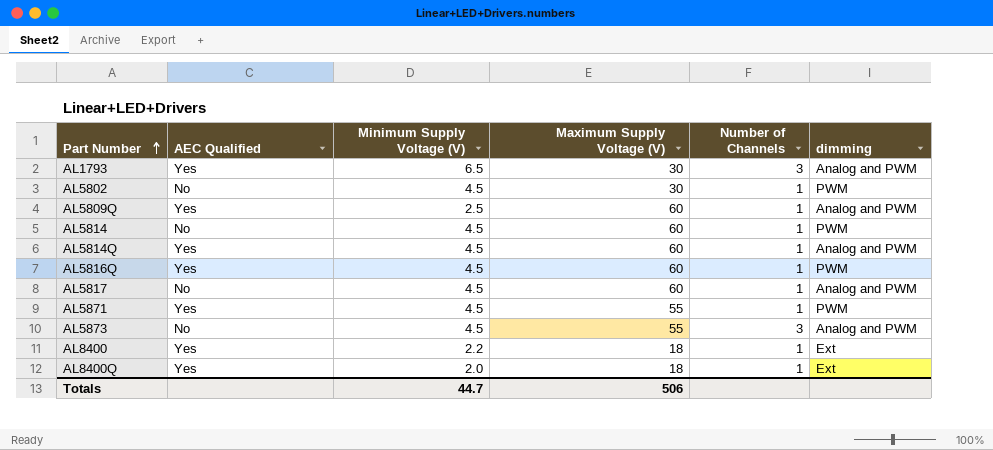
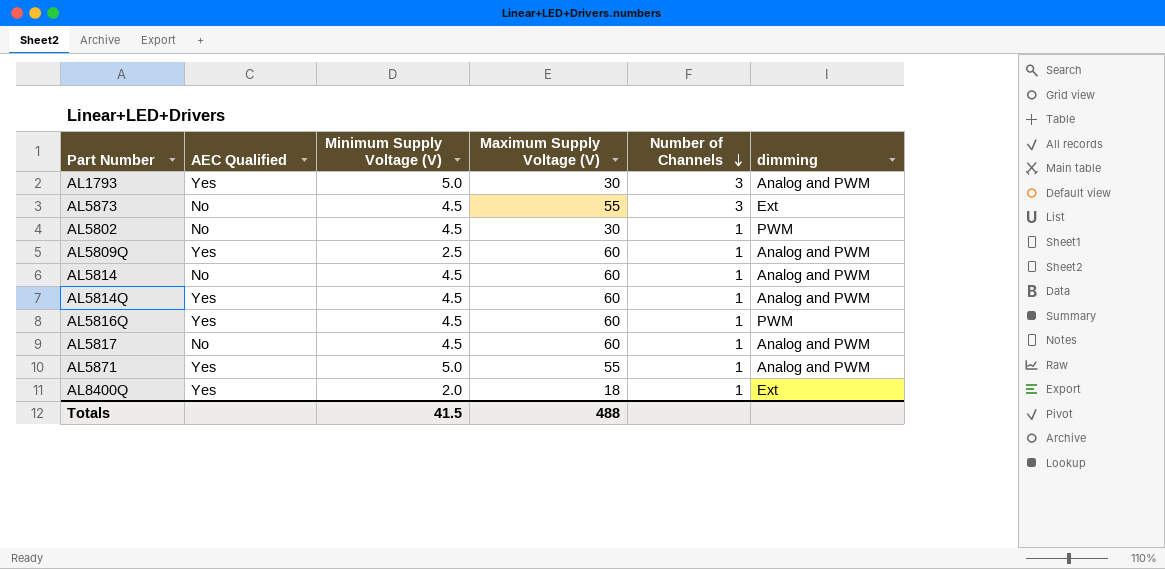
row order: Part Number ascending -> Number of Channels descending
row AL8400: Yes | 2.2 | 18 | 1 | Ext -> none
AL1793 | Minimum Supply Voltage (V): 6.5 -> 5.0
AL5873 | dimming: Analog and PWM -> Ext
AL5814 | dimming: PWM -> Analog and PWM
AL5871 | Minimum Supply Voltage (V): 4.5 -> 5.0
AL5871 | dimming: PWM -> Analog and PWM
Totals | Minimum Supply Voltage (V): 44.7 -> 41.5
Totals | Maximum Supply Voltage (V): 506 -> 488

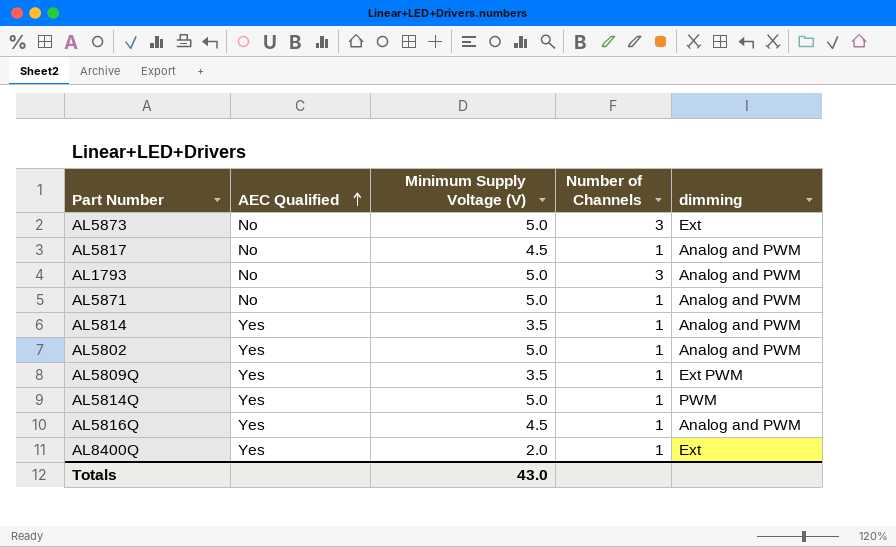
row order: Number of Channels descending -> AEC Qualified ascending
column Maximum Supply Voltage (V) | position: 4 -> none
AL5873 | Minimum Supply Voltage (V): 4.5 -> 5.0
AL1793 | AEC Qualified: Yes -> No
AL5871 | AEC Qualified: Yes -> No
AL5814 | AEC Qualified: No -> Yes
AL5814 | Minimum Supply Voltage (V): 4.5 -> 3.5
AL5802 | AEC Qualified: No -> Yes
AL5802 | Minimum Supply Voltage (V): 4.5 -> 5.0
AL5802 | dimming: PWM -> Analog and PWM
AL5809Q | Minimum Supply Voltage (V): 2.5 -> 3.5
AL5809Q | dimming: Analog and PWM -> Ext PWM
AL5814Q | Minimum Supply Voltage (V): 4.5 -> 5.0
AL5814Q | dimming: Analog and PWM -> PWM
AL5816Q | dimming: PWM -> Analog and PWM
Totals | Minimum Supply Voltage (V): 41.5 -> 43.0

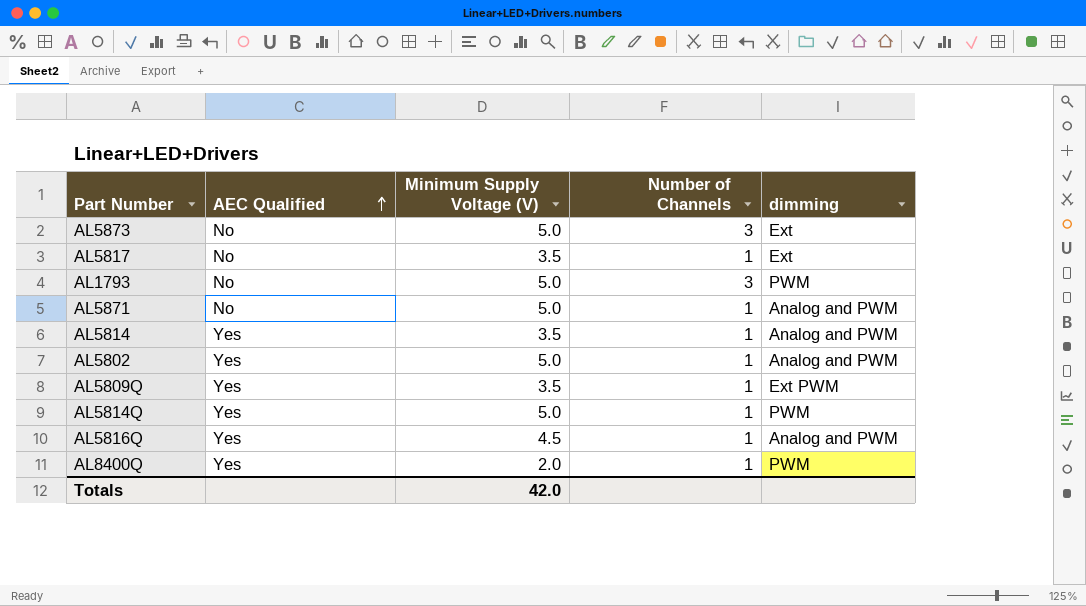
AL5817 | Minimum Supply Voltage (V): 4.5 -> 3.5
AL5817 | dimming: Analog and PWM -> Ext
AL1793 | dimming: Analog and PWM -> PWM
AL8400Q | dimming: Ext -> PWM
Totals | Minimum Supply Voltage (V): 43.0 -> 42.0

